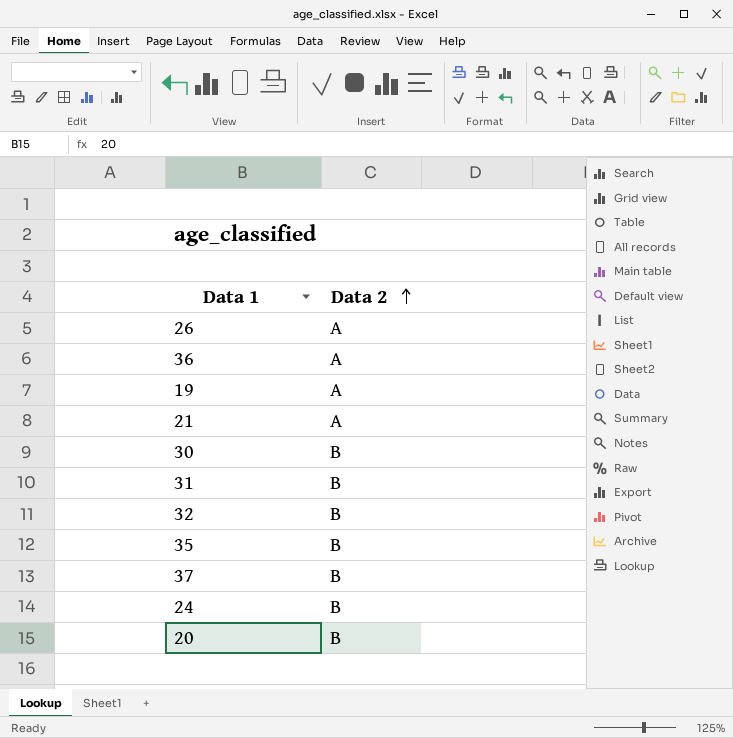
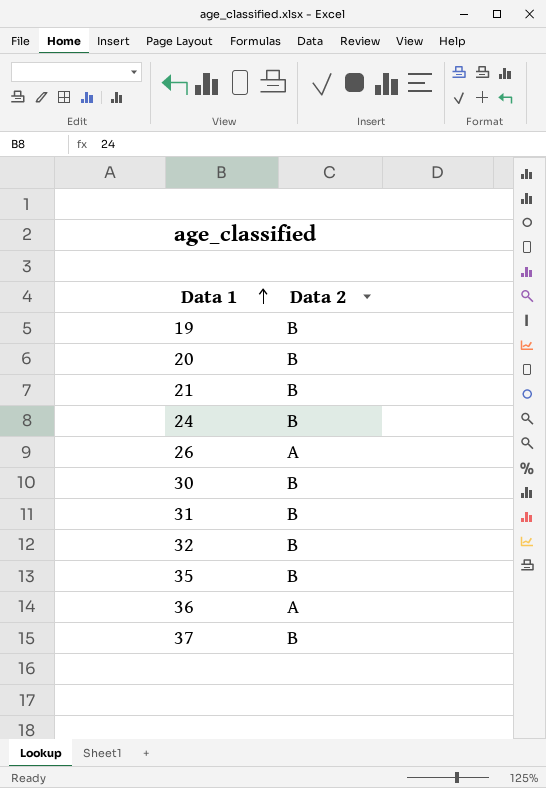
row order: Data 2 ascending -> Data 1 ascending
19 | Data 2: A -> B
21 | Data 2: A -> B

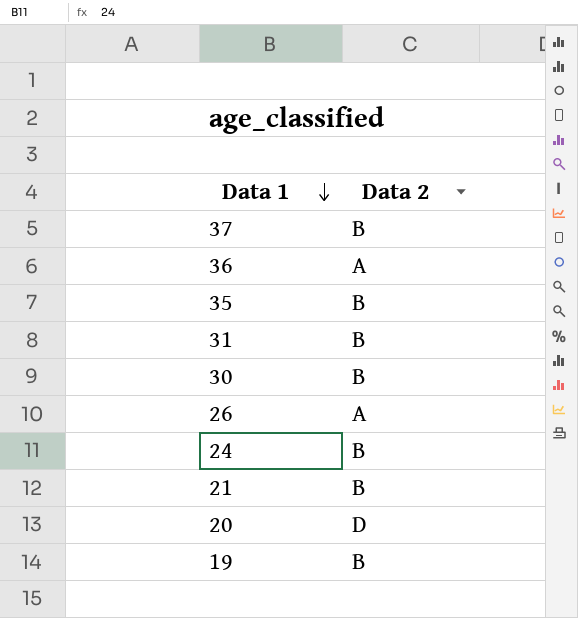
row order: Data 1 ascending -> Data 1 descending
row 32: B -> none
20 | Data 2: B -> D

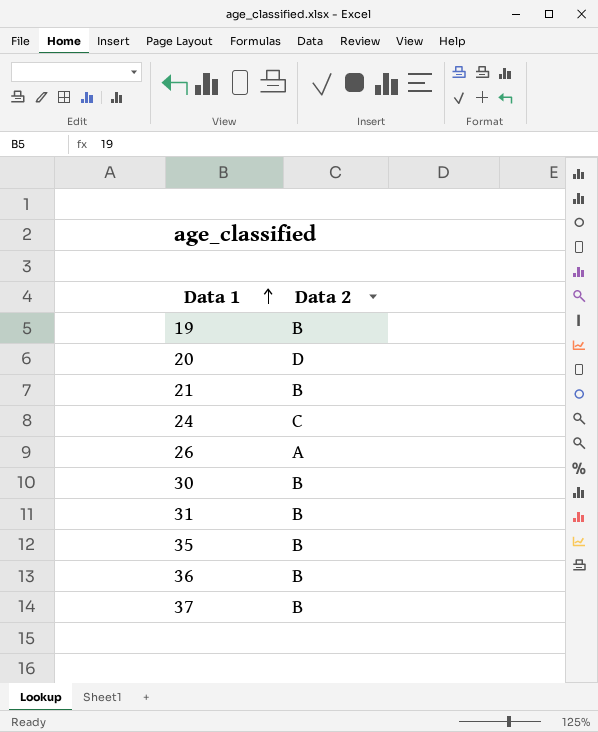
row order: Data 1 descending -> Data 1 ascending
24 | Data 2: B -> C
36 | Data 2: A -> B

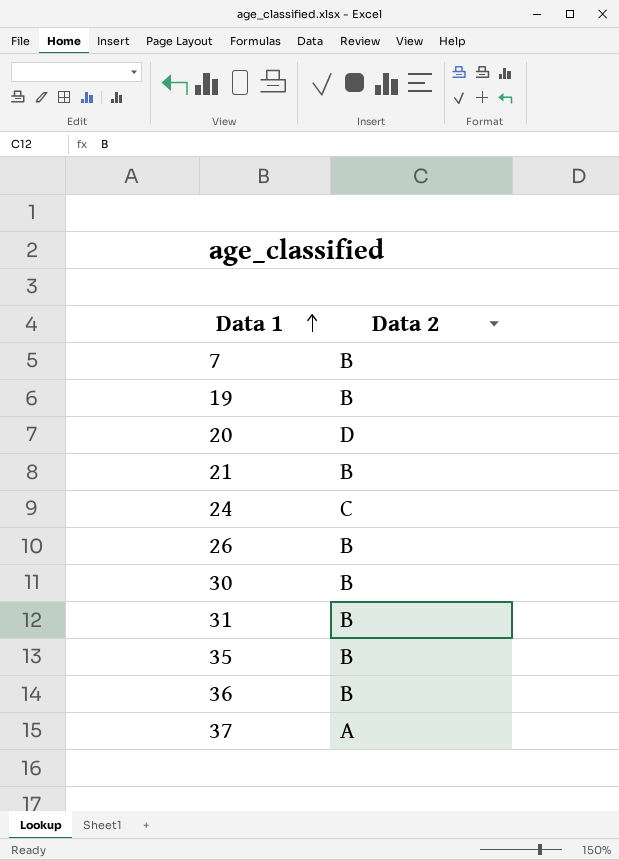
row 7: none -> B
26 | Data 2: A -> B
37 | Data 2: B -> A

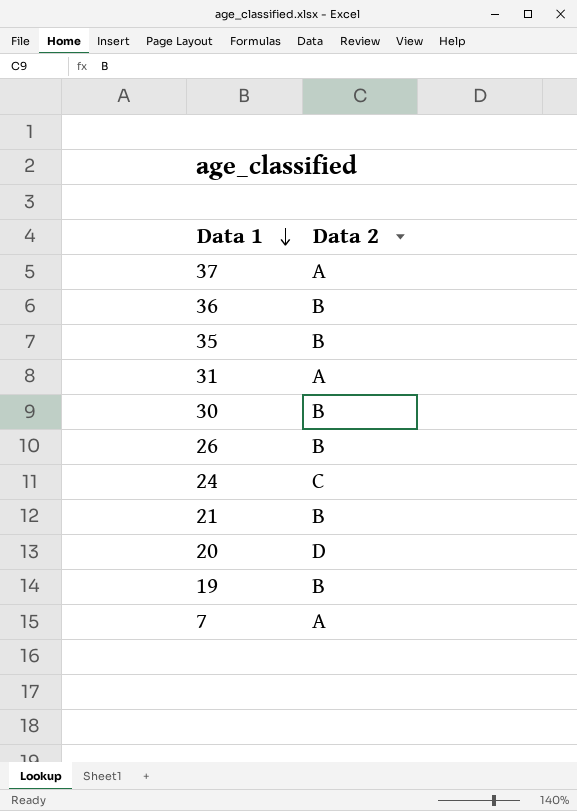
row order: Data 1 ascending -> Data 1 descending
31 | Data 2: B -> A
7 | Data 2: B -> A

